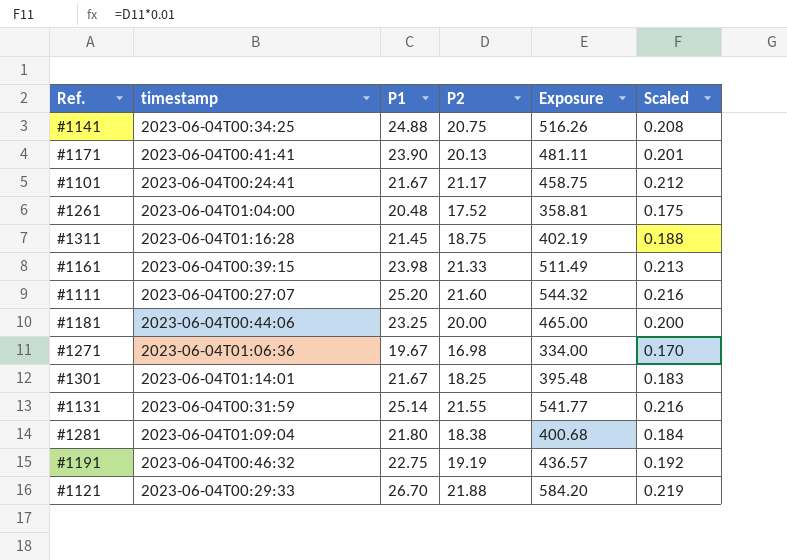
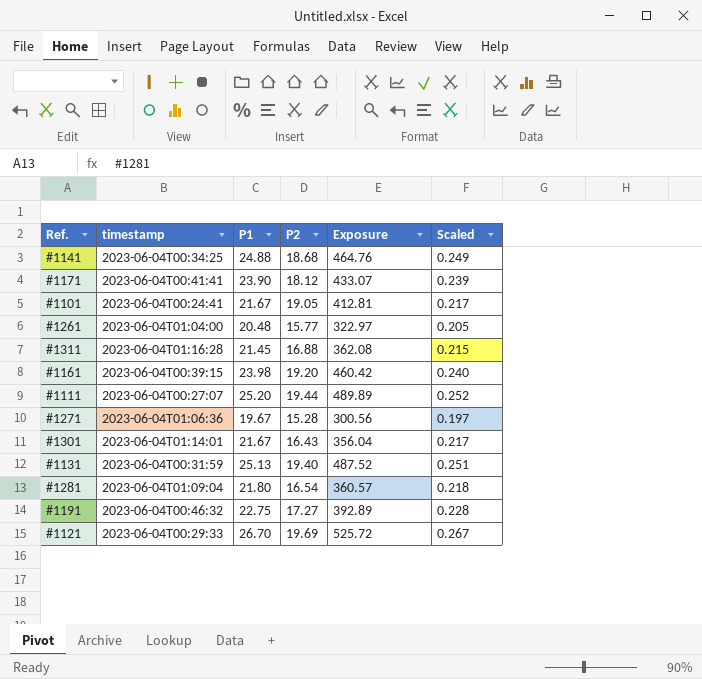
column Scaled | formula: [P2] * 0.01 -> [P1] * 0.01
row #1181: 2023-06-04T00:44:06 | 23.25 | 20.00 | 465.00 | 0.200 -> none
#1141 | P2: 20.75 -> 18.68
#1141 | Exposure: 516.26 -> 464.76
#1171 | P2: 20.13 -> 18.12
#1171 | Exposure: 481.11 -> 433.07
#1101 | P2: 21.17 -> 19.05
#1101 | Exposure: 458.75 -> 412.81
#1261 | P2: 17.52 -> 15.77
#1261 | Exposure: 358.81 -> 322.97
#1311 | P2: 18.75 -> 16.88
#1311 | Exposure: 402.19 -> 362.08
#1161 | P2: 21.33 -> 19.20
#1161 | Exposure: 511.49 -> 460.42
#1111 | P2: 21.60 -> 19.44
#1111 | Exposure: 544.32 -> 489.89
#1271 | P2: 16.98 -> 15.28
#1271 | Exposure: 334.00 -> 300.56
#1301 | P2: 18.25 -> 16.43
#1301 | Exposure: 395.48 -> 356.04
#1131 | P1: 25.14 -> 25.13
#1131 | P2: 21.55 -> 19.40
#1131 | Exposure: 541.77 -> 487.52
#1281 | P2: 18.38 -> 16.54
#1281 | Exposure: 400.68 -> 360.57
#1191 | P2: 19.19 -> 17.27
#1191 | Exposure: 436.57 -> 392.89
#1121 | P2: 21.88 -> 19.69
#1121 | Exposure: 584.20 -> 525.72

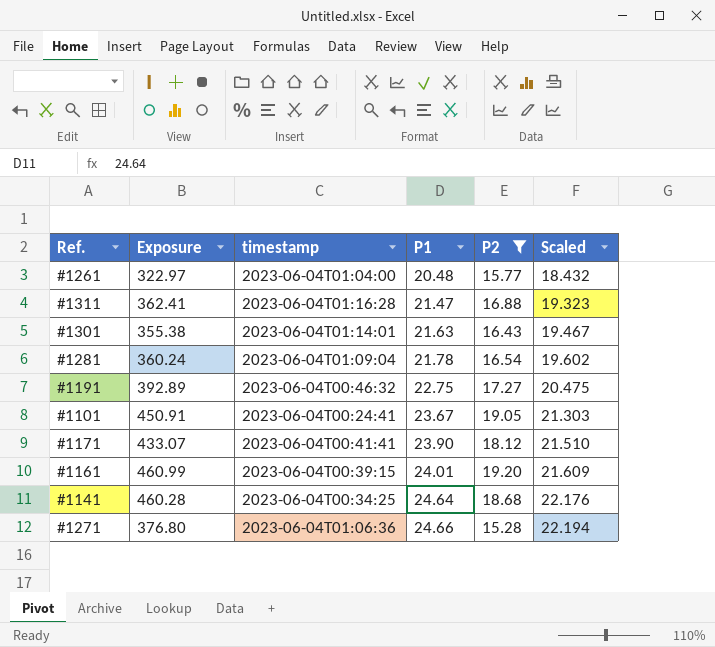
filter: none -> P2 <= 19.20
row order: none -> P1 ascending
column Exposure | position: 5 -> 2
column Scaled | formula: [P1] * 0.01 -> [P1] * 0.9
#1311 | Exposure: 362.08 -> 362.41
#1311 | P1: 21.45 -> 21.47
#1301 | Exposure: 356.04 -> 355.38
#1301 | P1: 21.67 -> 21.63
#1281 | Exposure: 360.57 -> 360.24
#1281 | P1: 21.80 -> 21.78
#1101 | Exposure: 412.81 -> 450.91
#1101 | P1: 21.67 -> 23.67
#1161 | Exposure: 460.42 -> 460.99
#1161 | P1: 23.98 -> 24.01
#1141 | Exposure: 464.76 -> 460.28
#1141 | P1: 24.88 -> 24.64
#1271 | Exposure: 300.56 -> 376.80
#1271 | P1: 19.67 -> 24.66

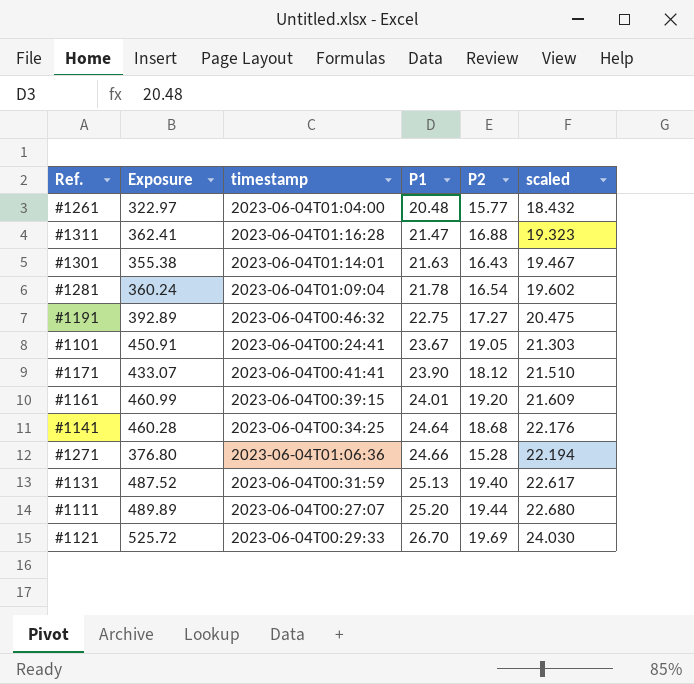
filter: P2 <= 19.20 -> none
column name: Scaled -> scaled

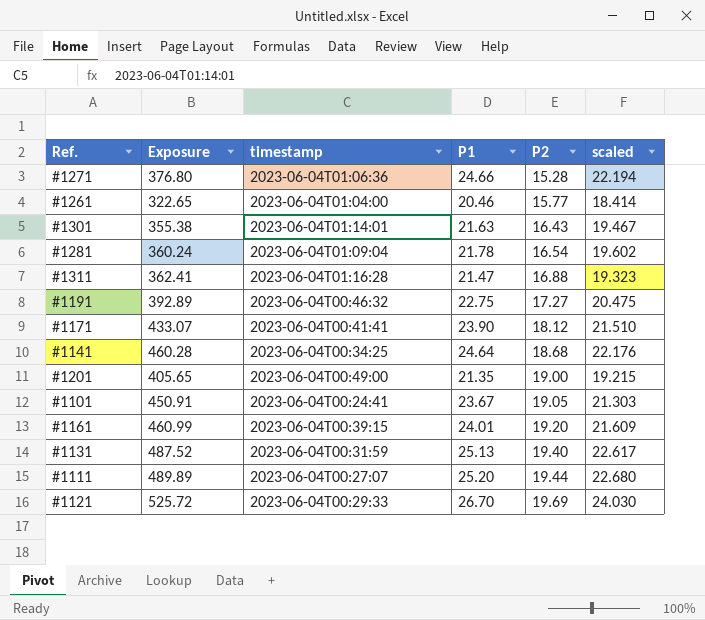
row order: P1 ascending -> P2 ascending
#1261 | Exposure: 322.97 -> 322.65
#1261 | P1: 20.48 -> 20.46
#1261 | scaled: 18.432 -> 18.414
row #1201: none -> 405.65 | 2023-06-04T00:49:00 | 21.35 | 19.00 | 19.215

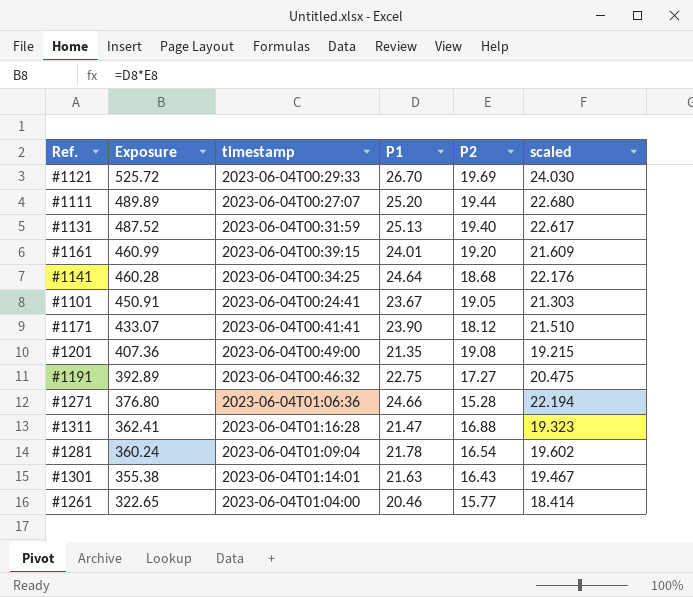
row order: P2 ascending -> Exposure descending
#1201 | Exposure: 405.65 -> 407.36
#1201 | P2: 19.00 -> 19.08

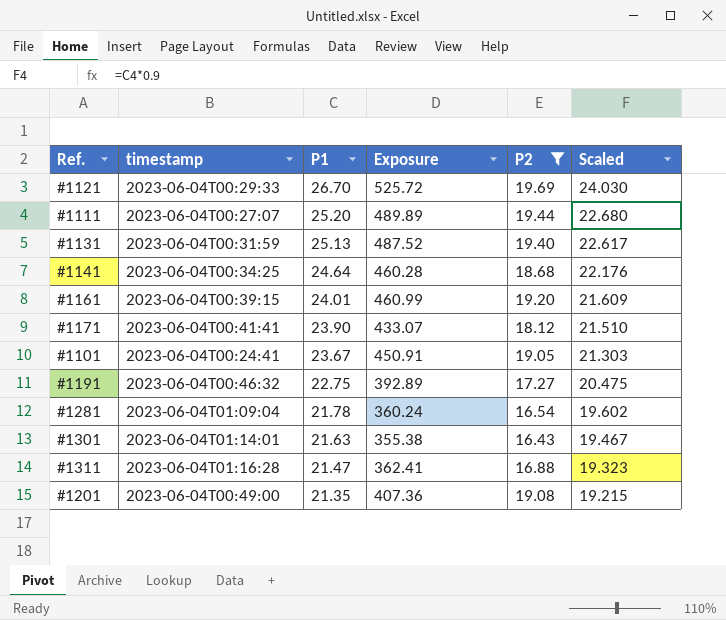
filter: none -> P2 >= 16.43
row order: Exposure descending -> P1 descending
column Exposure | position: 2 -> 4
column name: scaled -> Scaled

